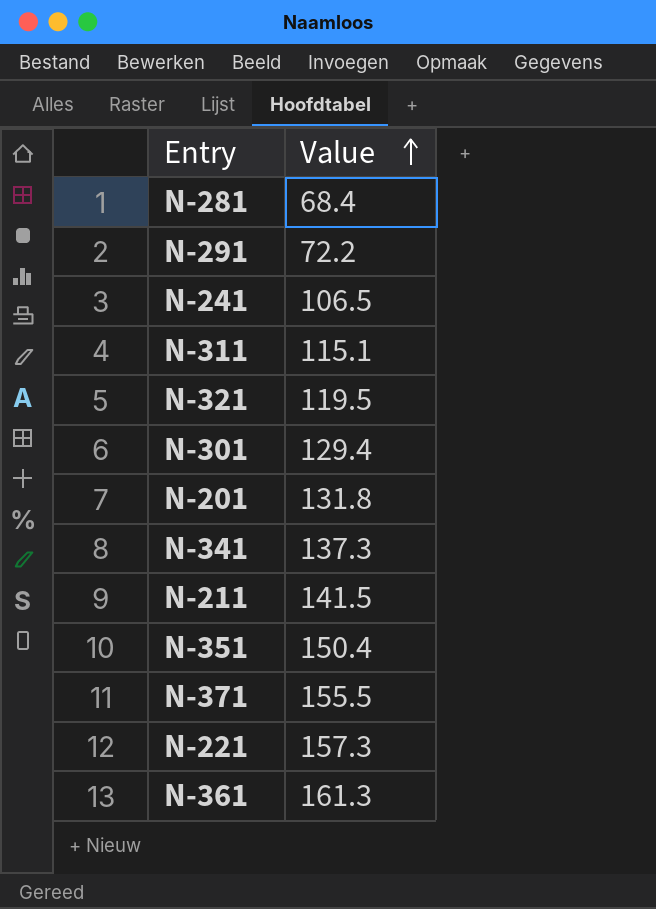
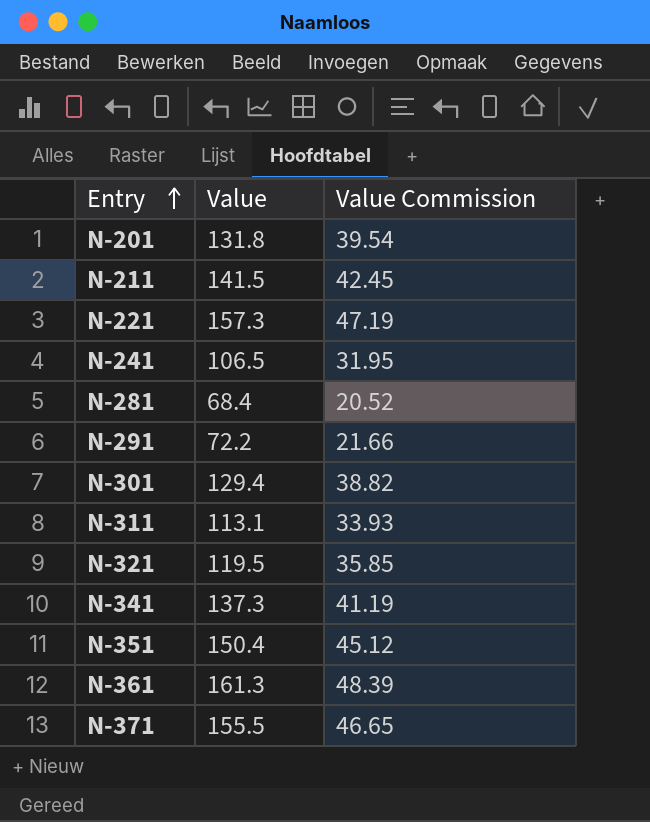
row order: Value ascending -> Entry ascending
column Value Commission | formula: none -> [Value] * 0.3
N-311 | Value: 115.1 -> 113.1

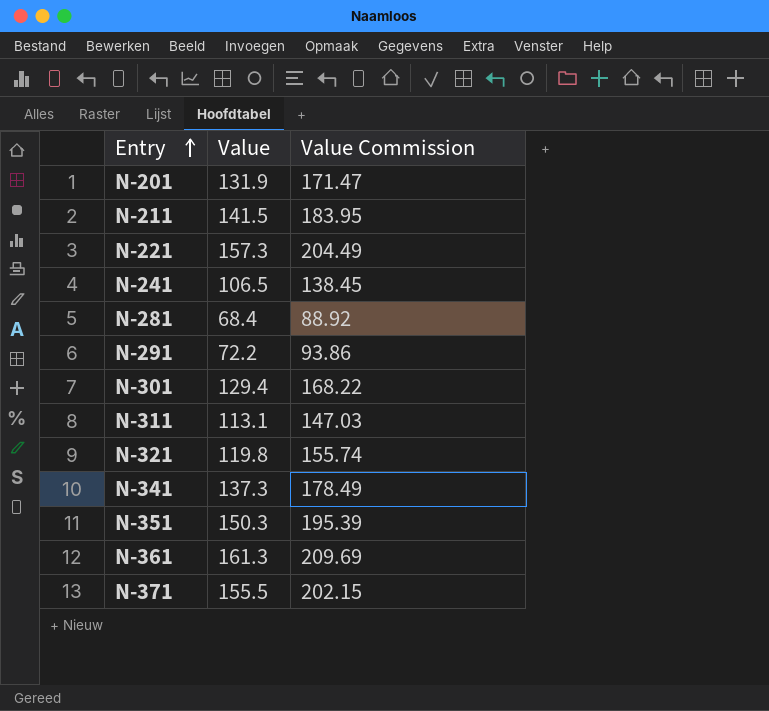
column Value Commission | formula: [Value] * 0.3 -> [Value] * 1.3
N-201 | Value: 131.8 -> 131.9
N-321 | Value: 119.5 -> 119.8
N-351 | Value: 150.4 -> 150.3

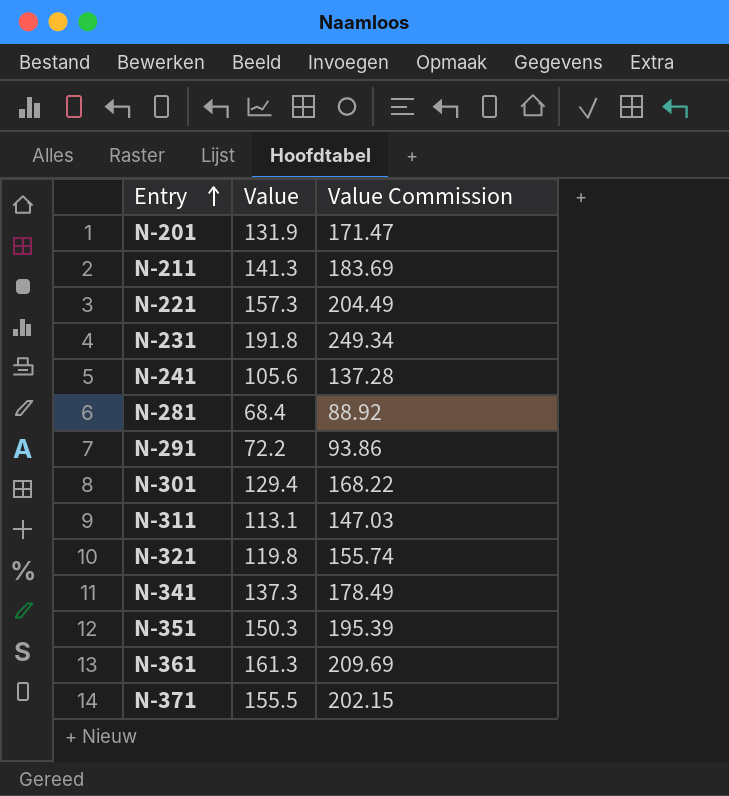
N-211 | Value: 141.5 -> 141.3
N-211 | Value Commission: 183.95 -> 183.69
row N-231: none -> 191.8 | 249.34
N-241 | Value: 106.5 -> 105.6
N-241 | Value Commission: 138.45 -> 137.28

